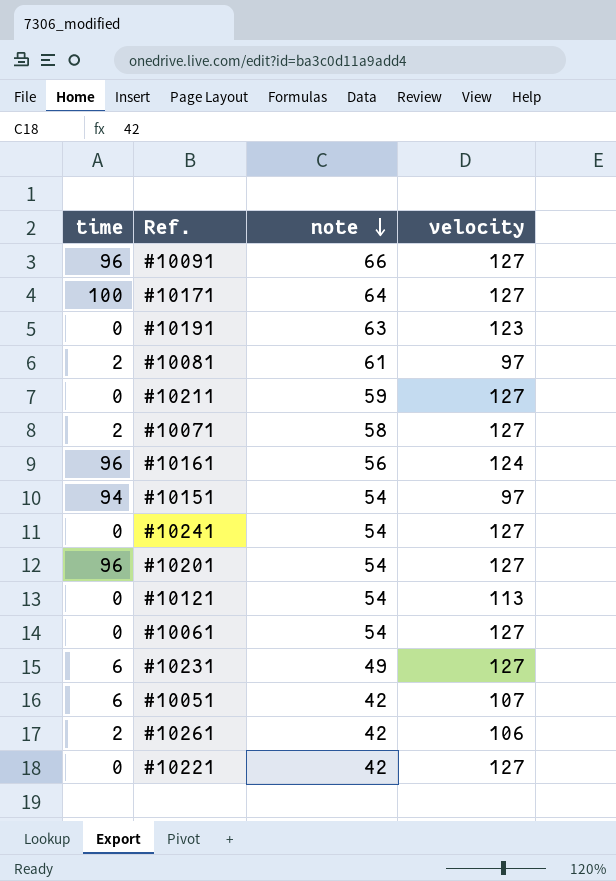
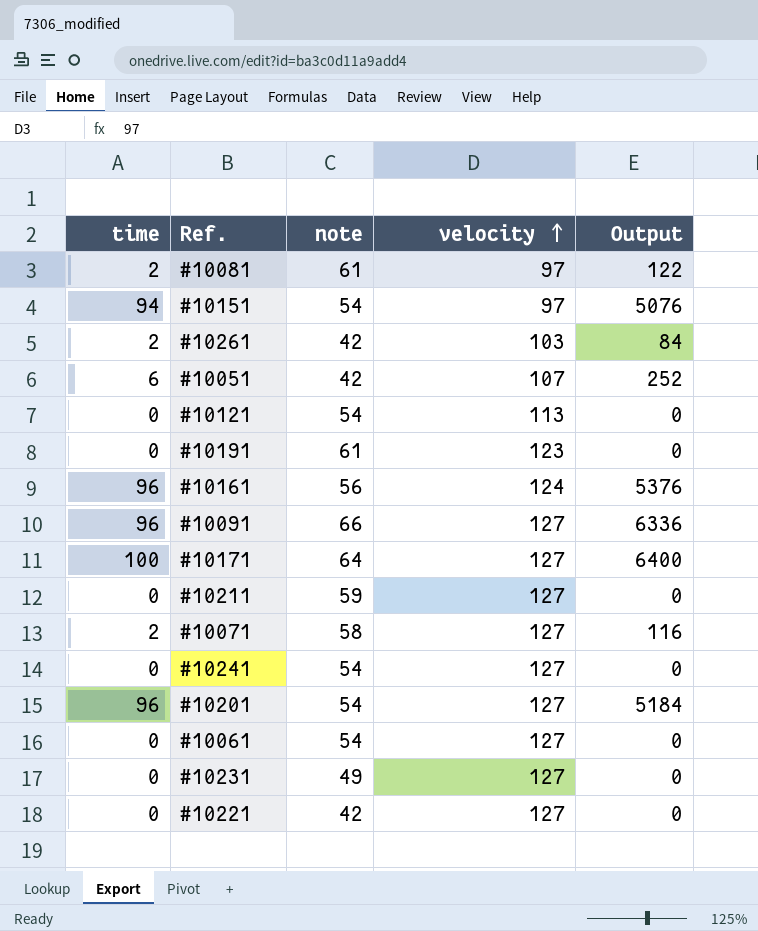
row order: note descending -> velocity ascending
column Output | formula: none -> [time] * [note]
#10261 | velocity: 106 -> 103
#10191 | note: 63 -> 61
#10231 | time: 6 -> 0

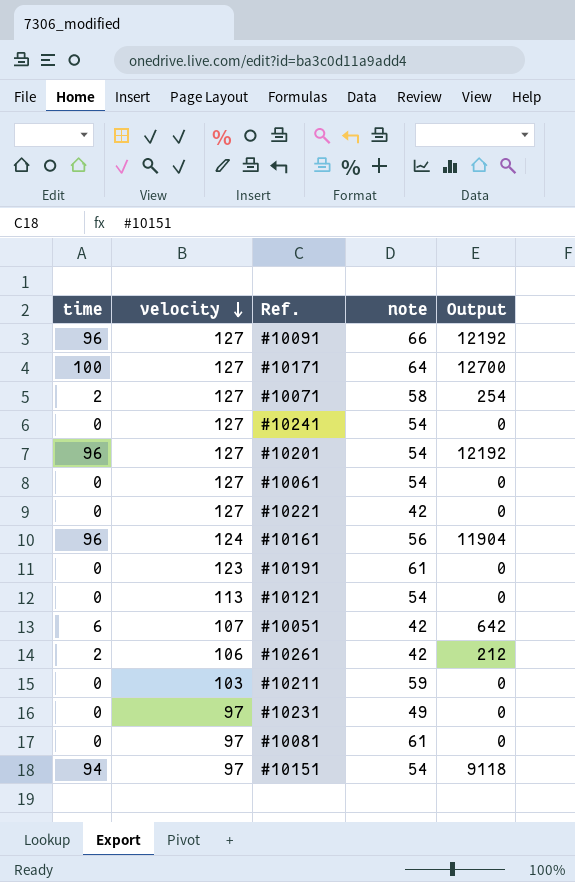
row order: velocity ascending -> velocity descending
column velocity | position: 4 -> 2
column Output | formula: [time] * [note] -> [time] * [velocity]
#10261 | velocity: 103 -> 106
#10211 | velocity: 127 -> 103
#10231 | velocity: 127 -> 97
#10081 | time: 2 -> 0

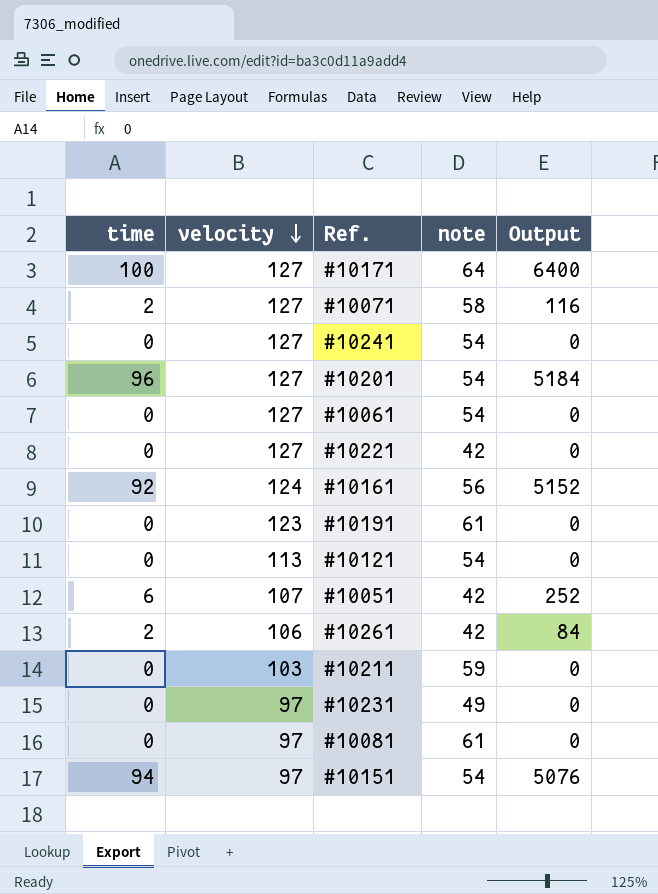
column Output | formula: [time] * [velocity] -> [time] * [note]
row #10091: 96 | 127 | 66 | 12192 -> none
#10161 | time: 96 -> 92

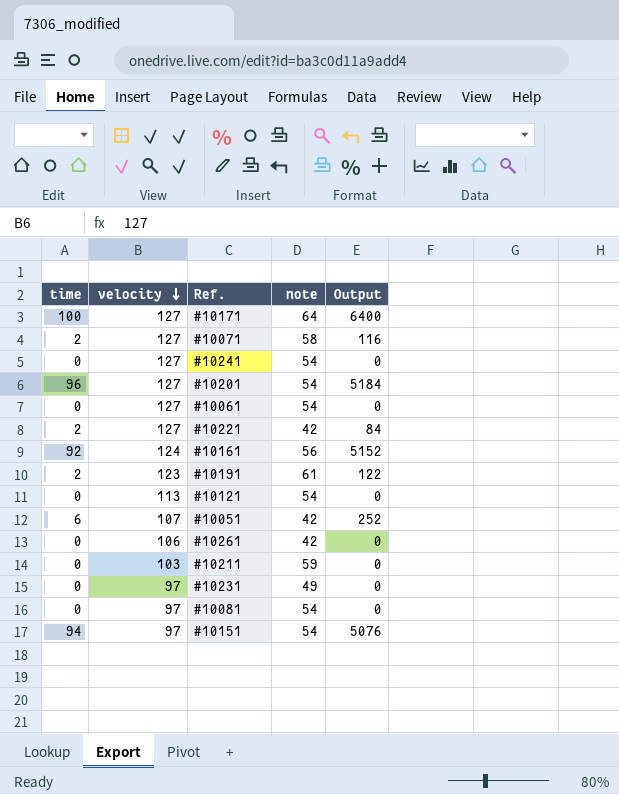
#10221 | time: 0 -> 2
#10221 | Output: 0 -> 84
#10191 | time: 0 -> 2
#10191 | Output: 0 -> 122
#10261 | time: 2 -> 0
#10261 | Output: 84 -> 0
#10081 | note: 61 -> 54

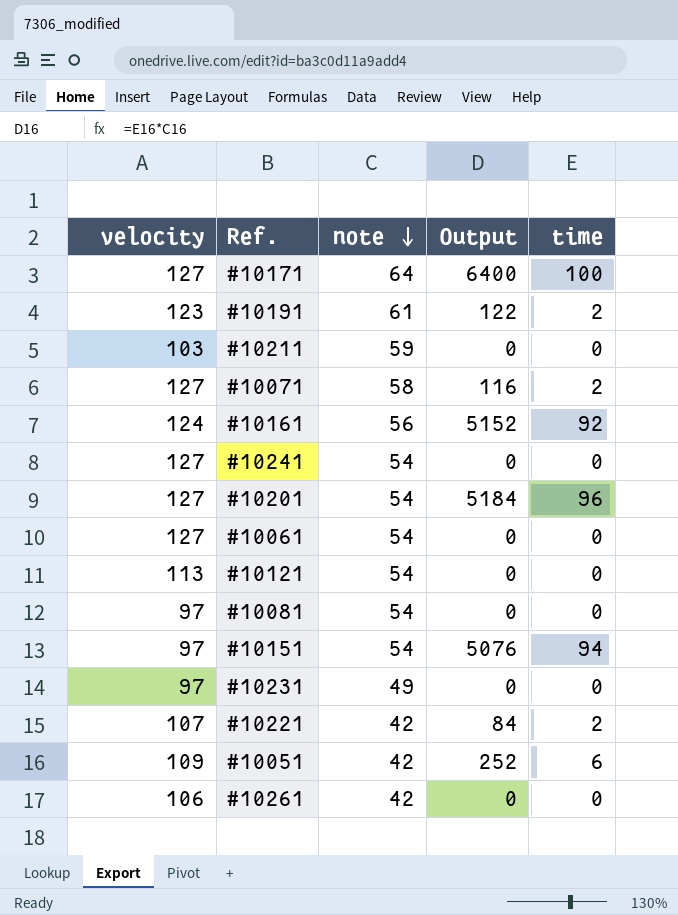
row order: velocity descending -> note descending
column time | position: 1 -> 5
#10221 | velocity: 127 -> 107
#10051 | velocity: 107 -> 109

